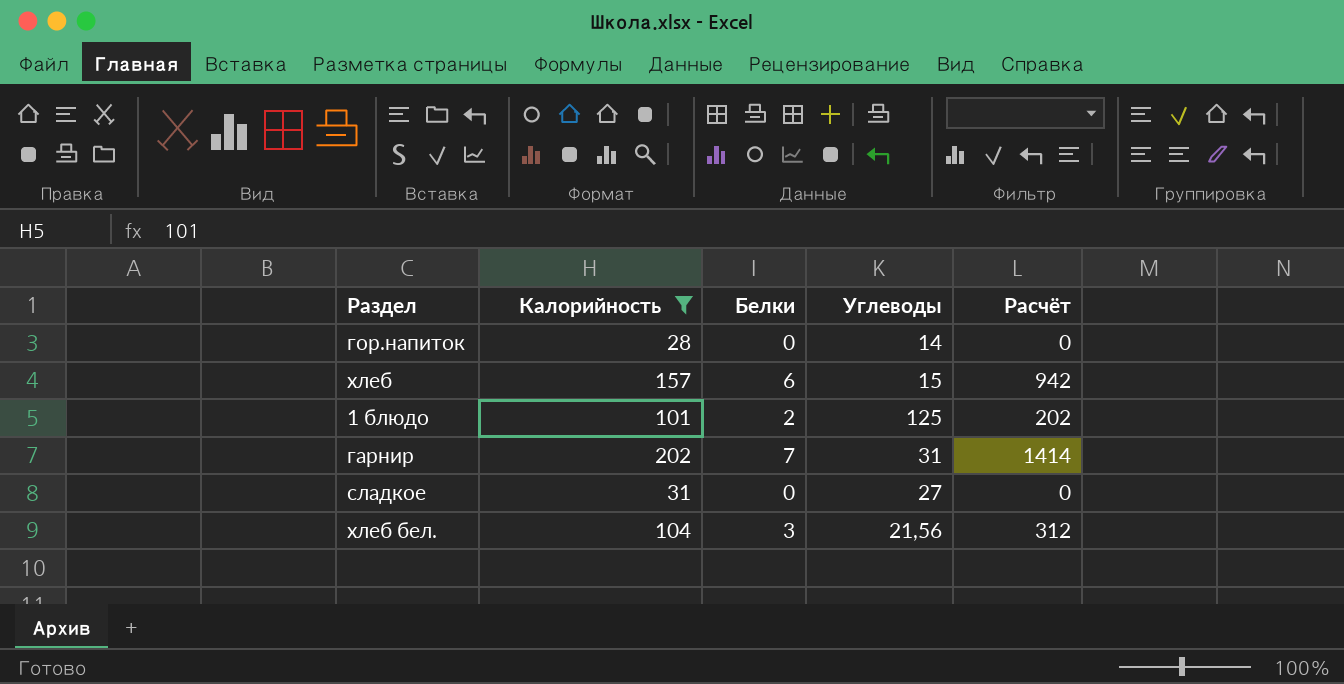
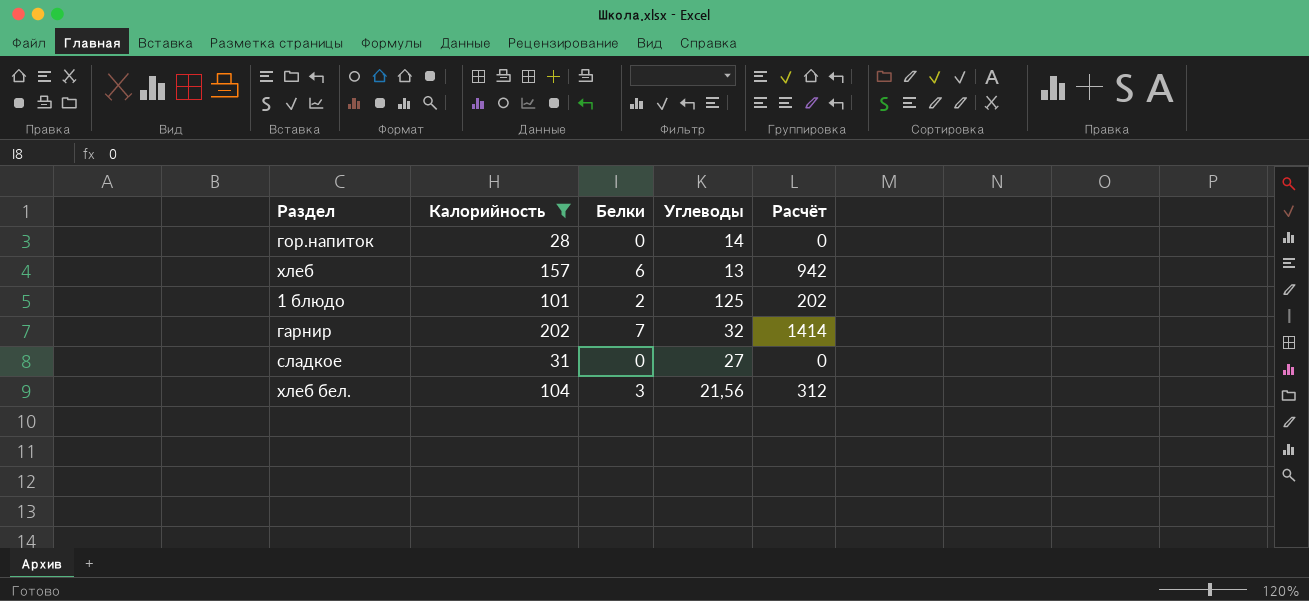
хлеб | Углеводы: 15 -> 13
гарнир | Углеводы: 31 -> 32

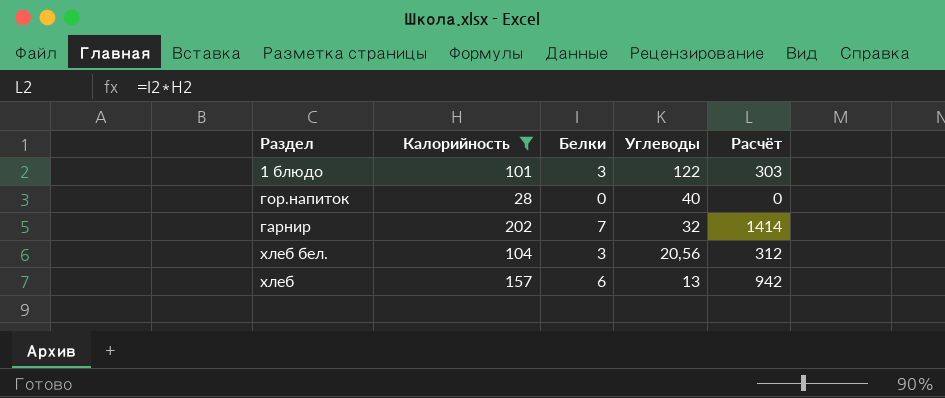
row order: none -> Углеводы descending
row сладкое: 31 | 0 | 27 | 0 -> none
1 блюдо | Белки: 2 -> 3
1 блюдо | Углеводы: 125 -> 122
1 блюдо | Расчёт: 202 -> 303
гор.напиток | Углеводы: 14 -> 40
хлеб бел. | Углеводы: 21,56 -> 20,56

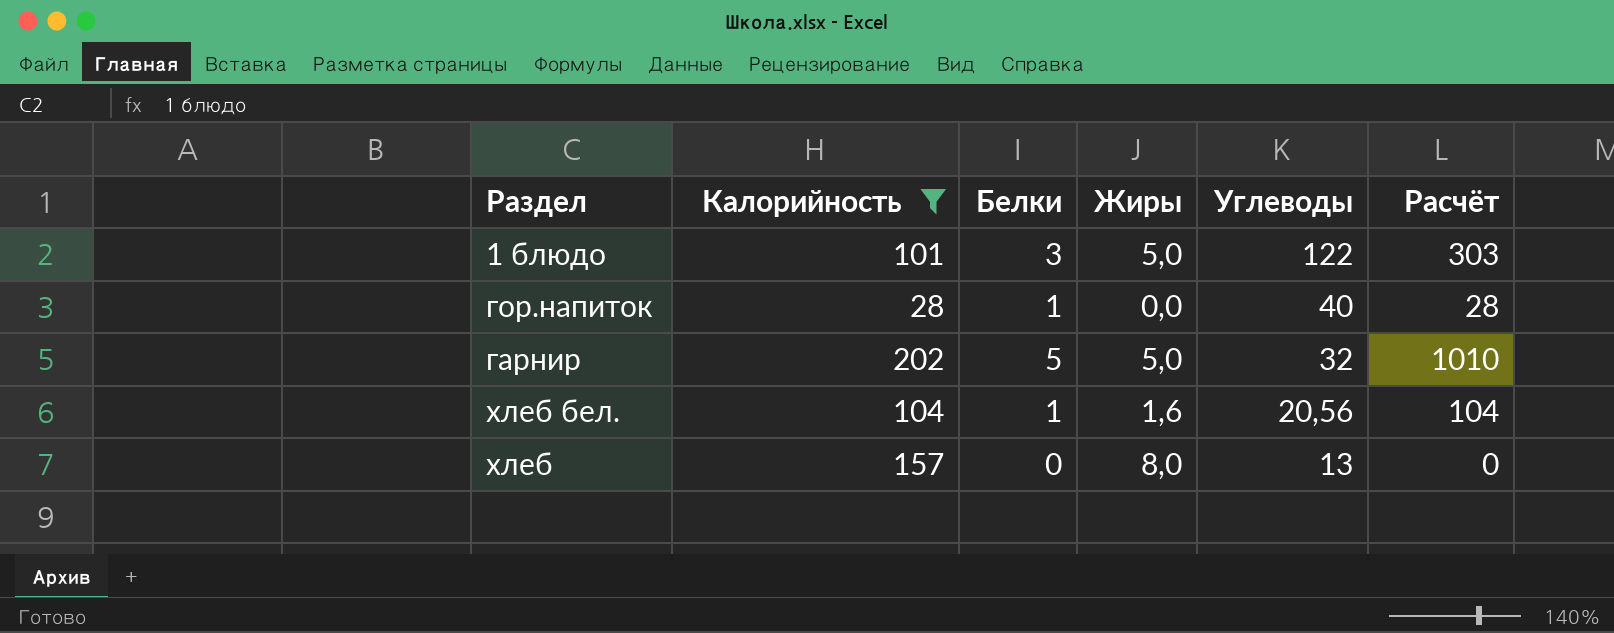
column Жиры | position: none -> 4
гор.напиток | Белки: 0 -> 1
гор.напиток | Расчёт: 0 -> 28
гарнир | Белки: 7 -> 5
гарнир | Расчёт: 1414 -> 1010
хлеб бел. | Белки: 3 -> 1
хлеб бел. | Расчёт: 312 -> 104
хлеб | Белки: 6 -> 0
хлеб | Расчёт: 942 -> 0

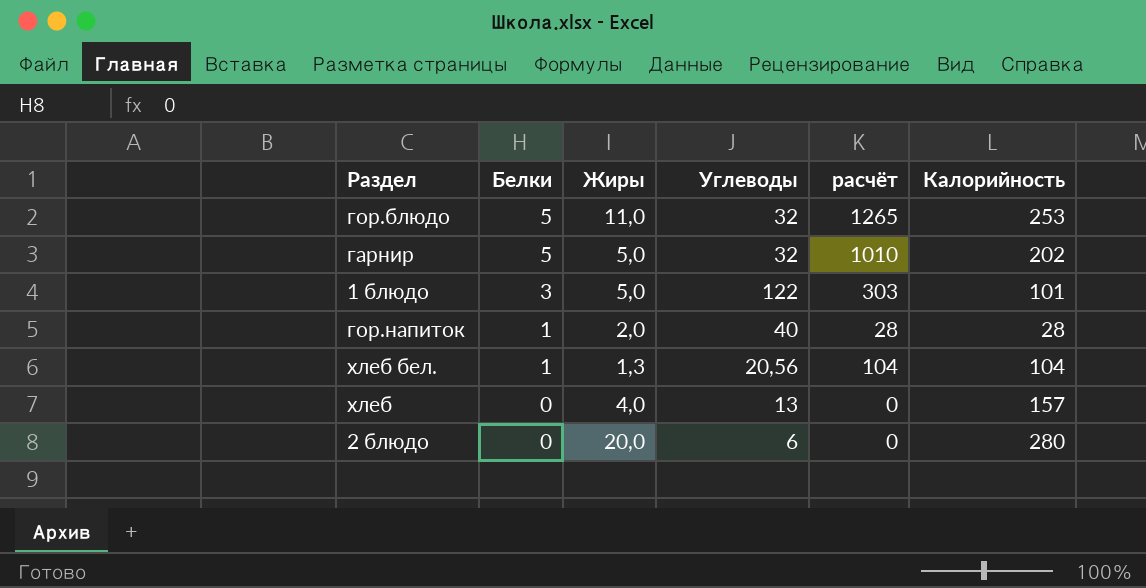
filter: Калорийность <= 202 -> none
row order: Углеводы descending -> Белки descending
column name: Расчёт -> расчёт
column Калорийность | position: 2 -> 6
гор.напиток | Жиры: 0,0 -> 2,0
хлеб бел. | Жиры: 1,6 -> 1,3
хлеб | Жиры: 8,0 -> 4,0

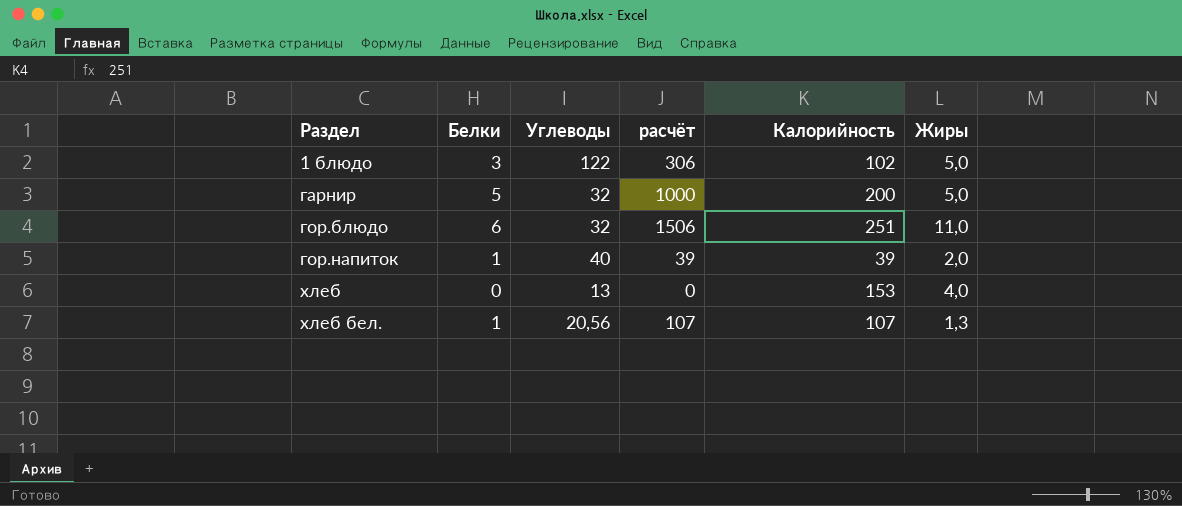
row order: Белки descending -> Раздел ascending
column Жиры | position: 3 -> 6
row 2 блюдо: 0 | 20,0 | 6 | 0 | 280 -> none
1 блюдо | расчёт: 303 -> 306
1 блюдо | Калорийность: 101 -> 102
гарнир | расчёт: 1010 -> 1000
гарнир | Калорийность: 202 -> 200
гор.блюдо | Белки: 5 -> 6
гор.блюдо | расчёт: 1265 -> 1506
гор.блюдо | Калорийность: 253 -> 251
гор.напиток | расчёт: 28 -> 39
гор.напиток | Калорийность: 28 -> 39
хлеб | Калорийность: 157 -> 153
хлеб бел. | расчёт: 104 -> 107
хлеб бел. | Калорийность: 104 -> 107

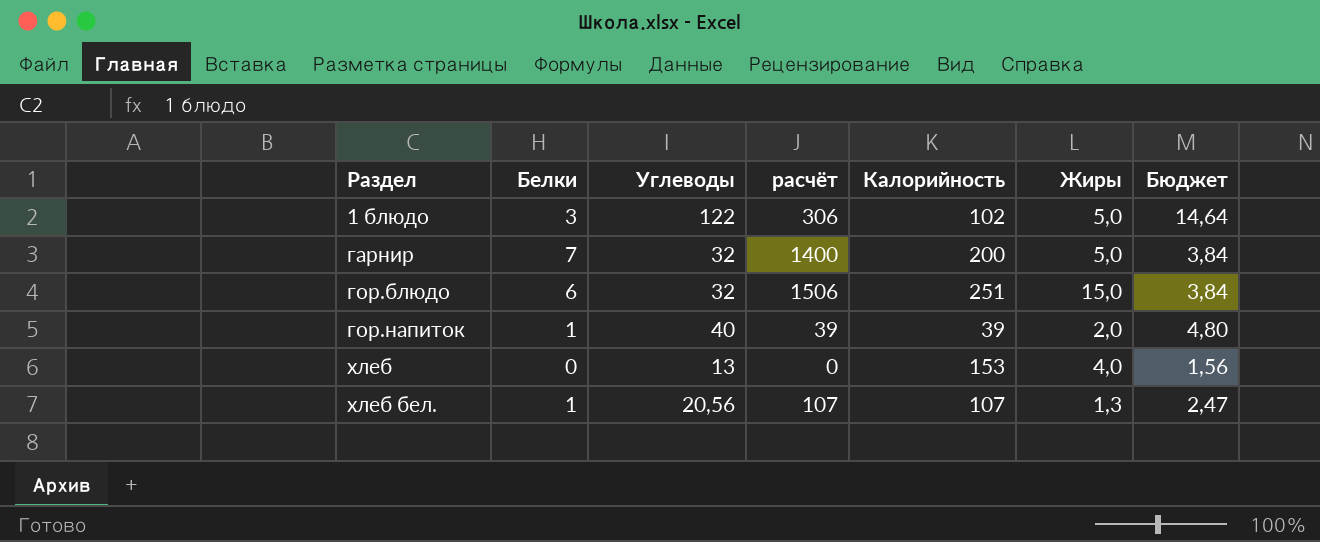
column Бюджет | formula: none -> [Углеводы] * 0,12
гарнир | Белки: 5 -> 7
гарнир | расчёт: 1000 -> 1400
гор.блюдо | Жиры: 11,0 -> 15,0

